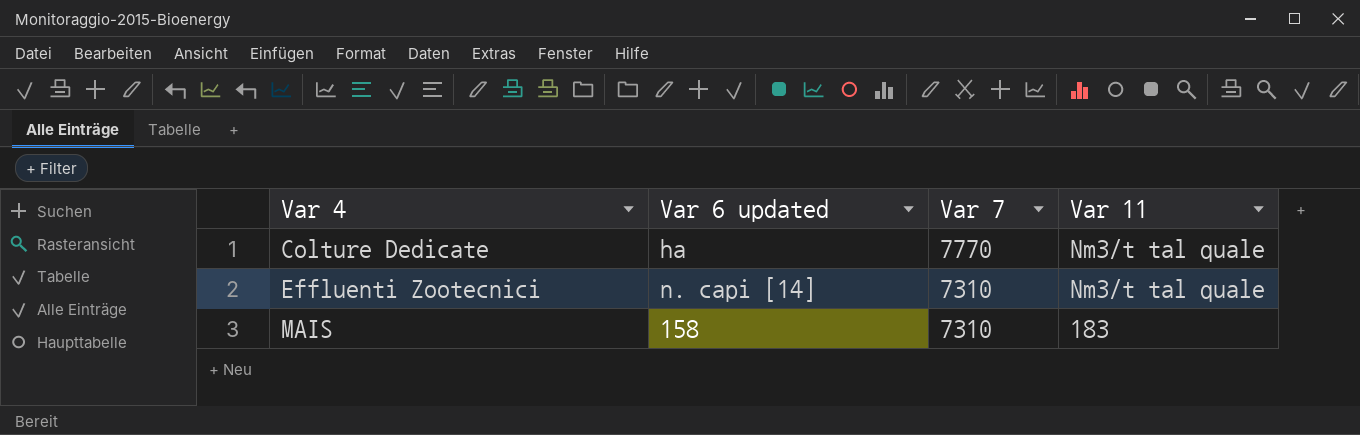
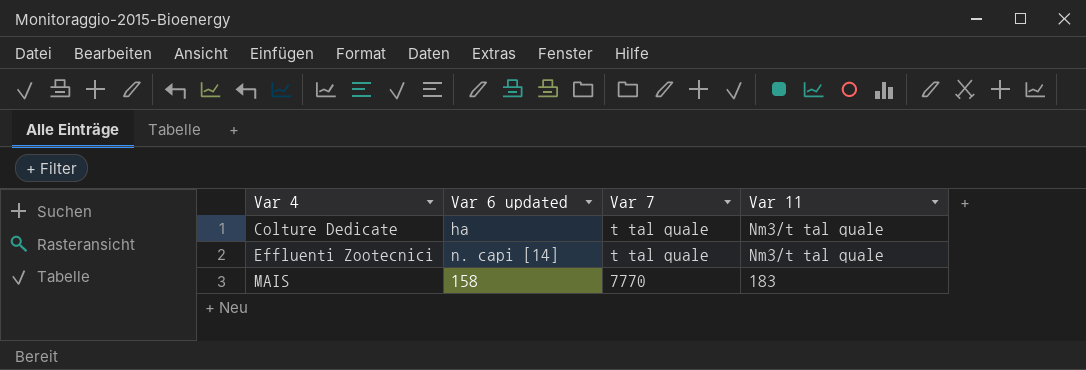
Colture Dedicate | Var 7: 7770 -> t tal quale
Effluenti Zootecnici | Var 7: 7310 -> t tal quale
MAIS | Var 7: 7310 -> 7770

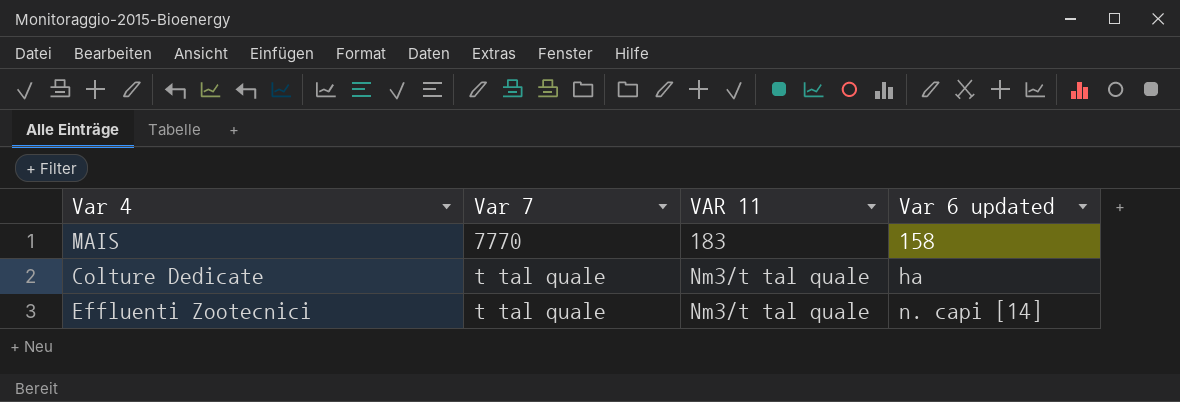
row order: Var 4 ascending -> Var 7 ascending
column name: Var 11 -> VAR 11
column Var 6 updated | position: 2 -> 4

